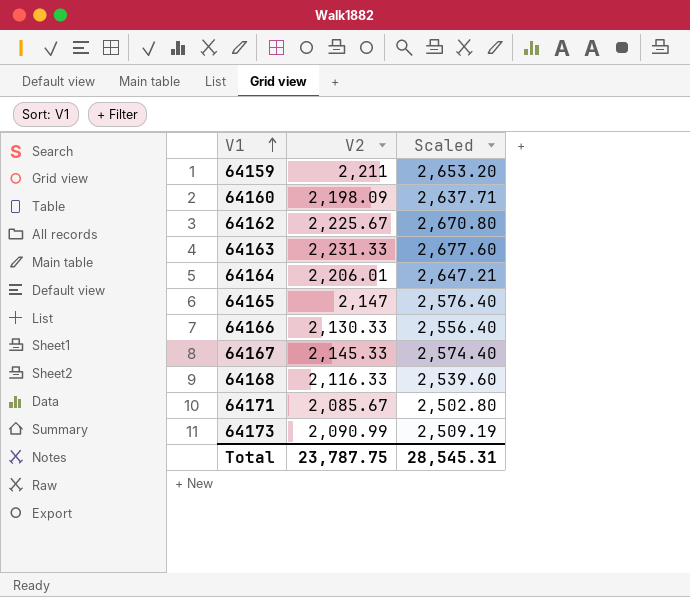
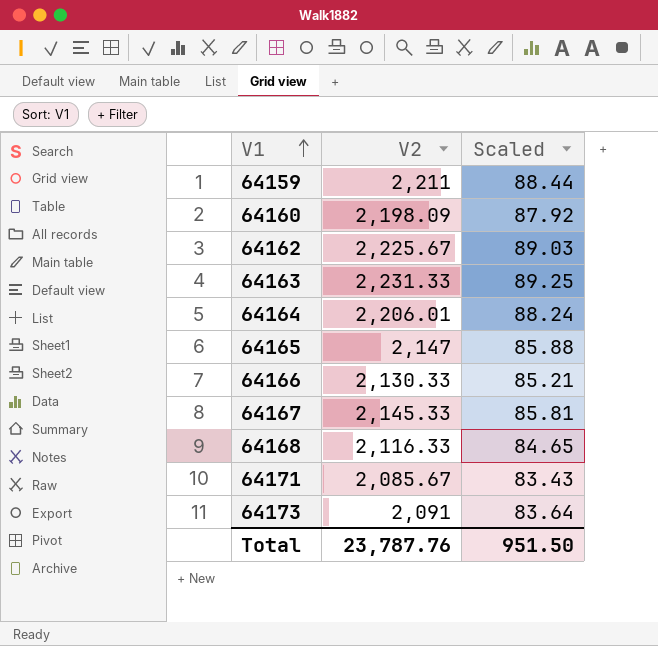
column Scaled | formula: [V2] * 1.2 -> [V2] * 0.04
64173 | V2: 2,090.99 -> 2,091
Total | V2: 23,787.75 -> 23,787.76
Total | Scaled: 28,545.31 -> 951.50

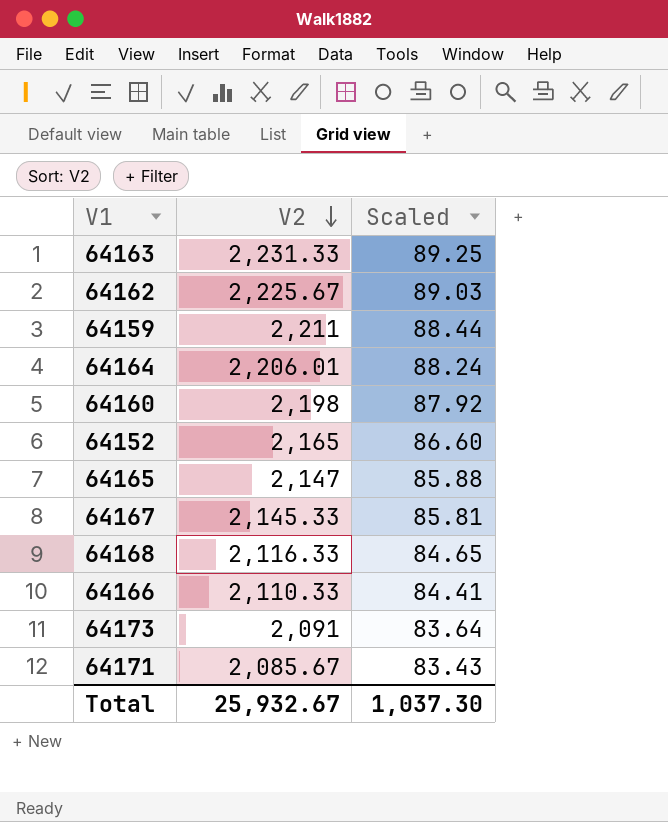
row order: V1 ascending -> V2 descending
64160 | V2: 2,198.09 -> 2,198
row 64152: none -> 2,165 | 86.60
64166 | V2: 2,130.33 -> 2,110.33
64166 | Scaled: 85.21 -> 84.41
Total | V2: 23,787.76 -> 25,932.67
Total | Scaled: 951.50 -> 1,037.30

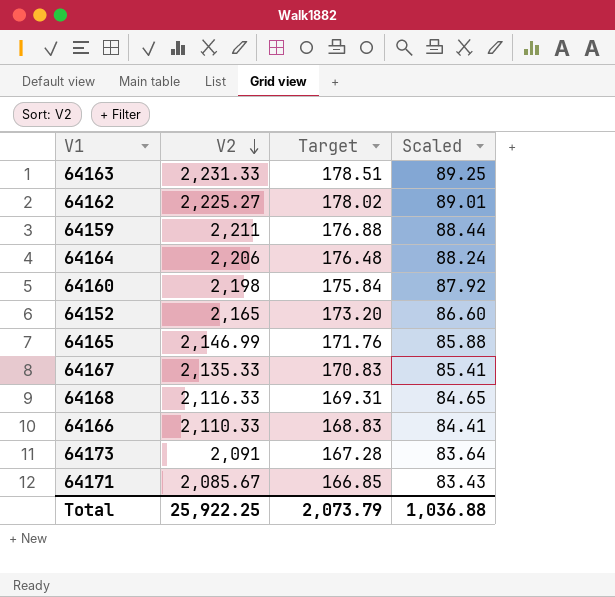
column Target | formula: none -> [V2] * 0.08
64162 | V2: 2,225.67 -> 2,225.27
64162 | Scaled: 89.03 -> 89.01
64164 | V2: 2,206.01 -> 2,206
64165 | V2: 2,147 -> 2,146.99
64167 | V2: 2,145.33 -> 2,135.33
64167 | Scaled: 85.81 -> 85.41
Total | V2: 25,932.67 -> 25,922.25
Total | Scaled: 1,037.30 -> 1,036.88

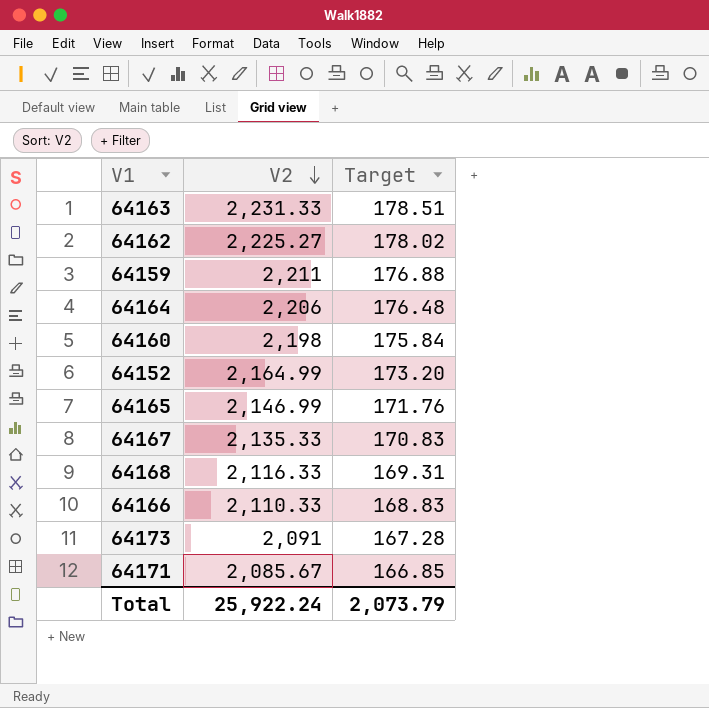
column Scaled | formula: [V2] * 0.04 -> none
64152 | V2: 2,165 -> 2,164.99
Total | V2: 25,922.25 -> 25,922.24

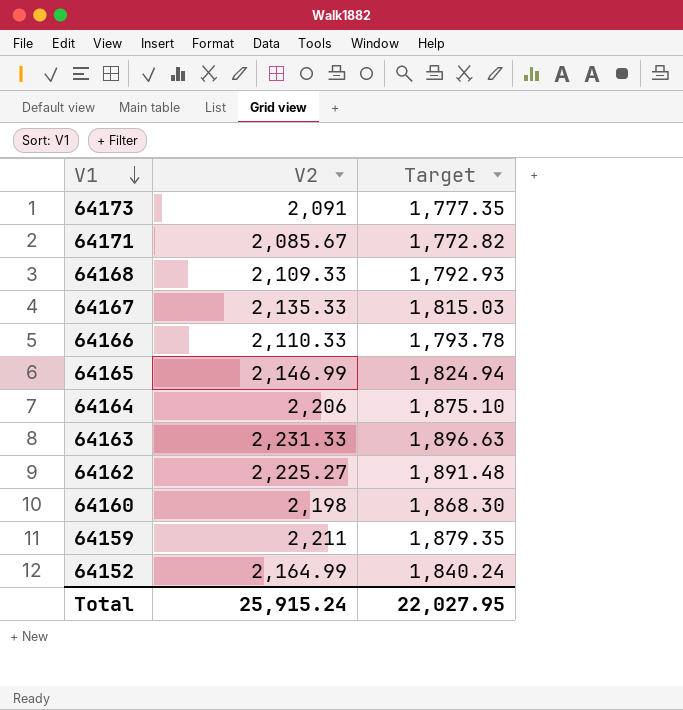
row order: V2 descending -> V1 descending
column Target | formula: [V2] * 0.08 -> [V2] * 0.85
64168 | V2: 2,116.33 -> 2,109.33
Total | V2: 25,922.24 -> 25,915.24
Total | Target: 2,073.79 -> 22,027.95

